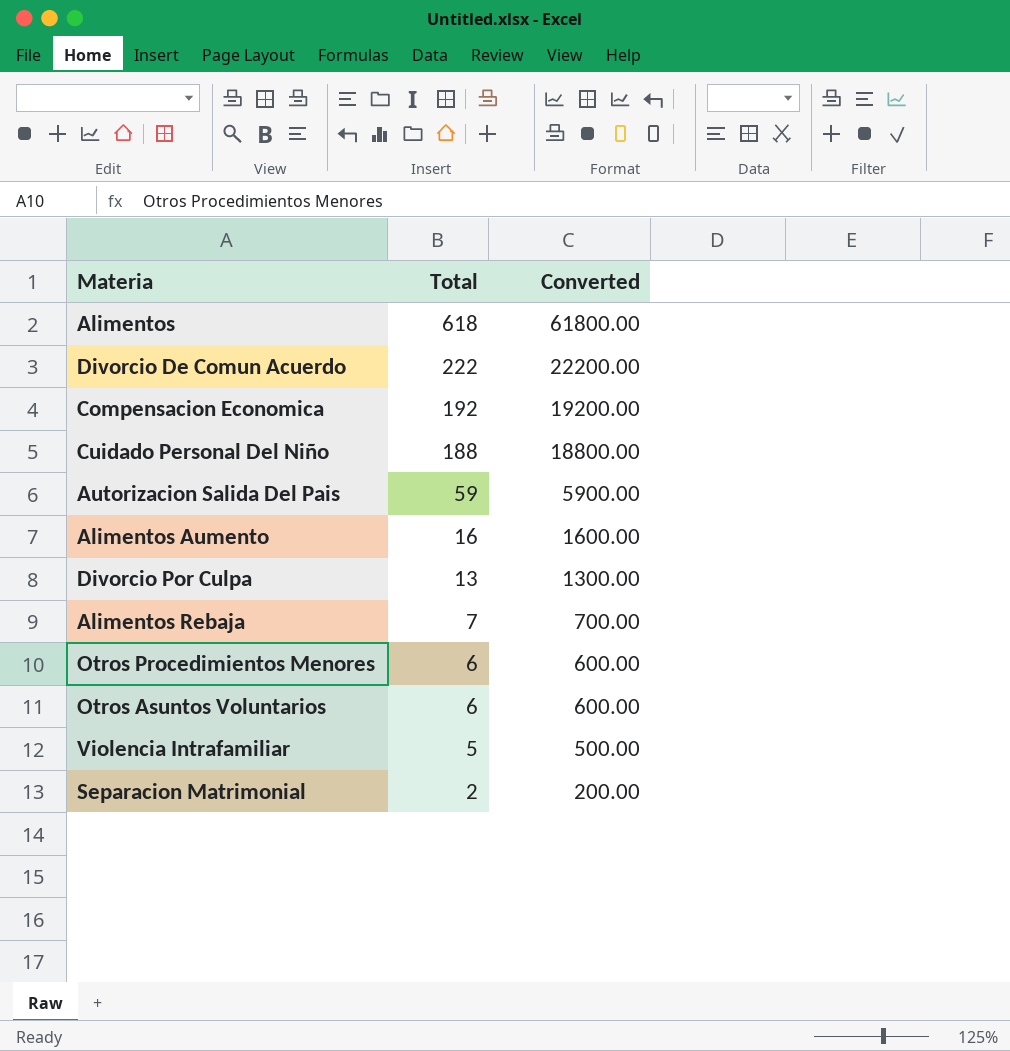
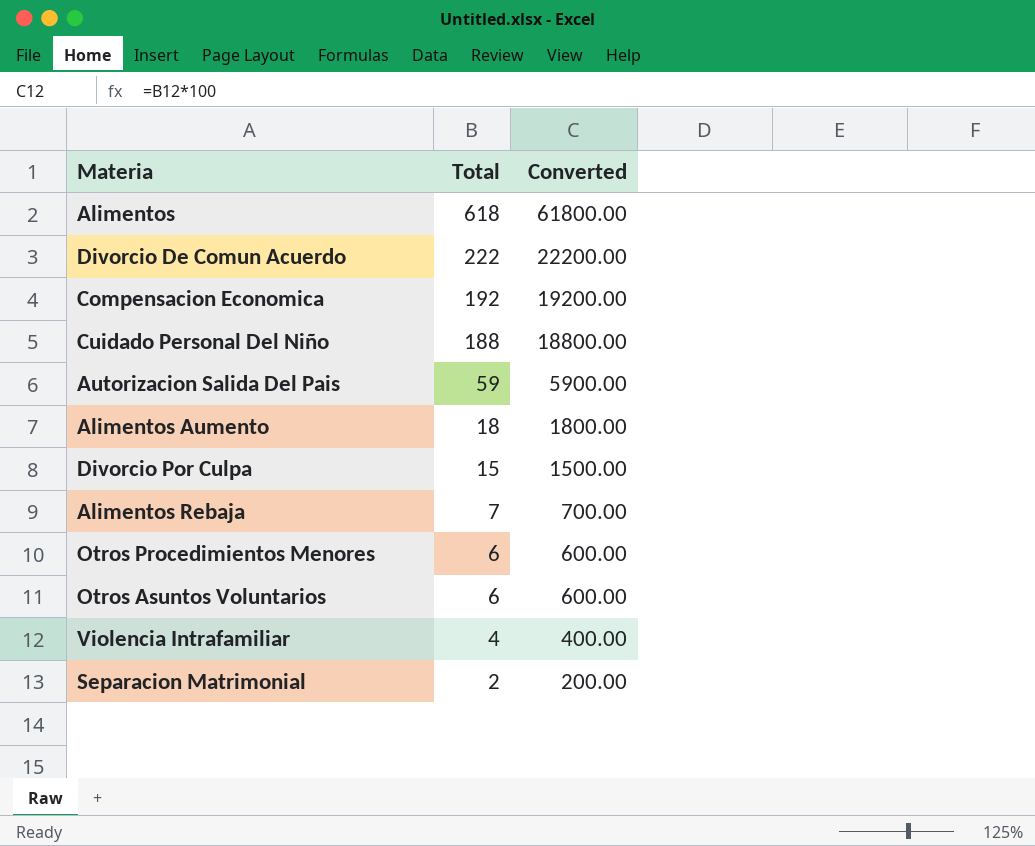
Alimentos Aumento | Total: 16 -> 18
Alimentos Aumento | Converted: 1600.00 -> 1800.00
Divorcio Por Culpa | Total: 13 -> 15
Divorcio Por Culpa | Converted: 1300.00 -> 1500.00
Violencia Intrafamiliar | Total: 5 -> 4
Violencia Intrafamiliar | Converted: 500.00 -> 400.00

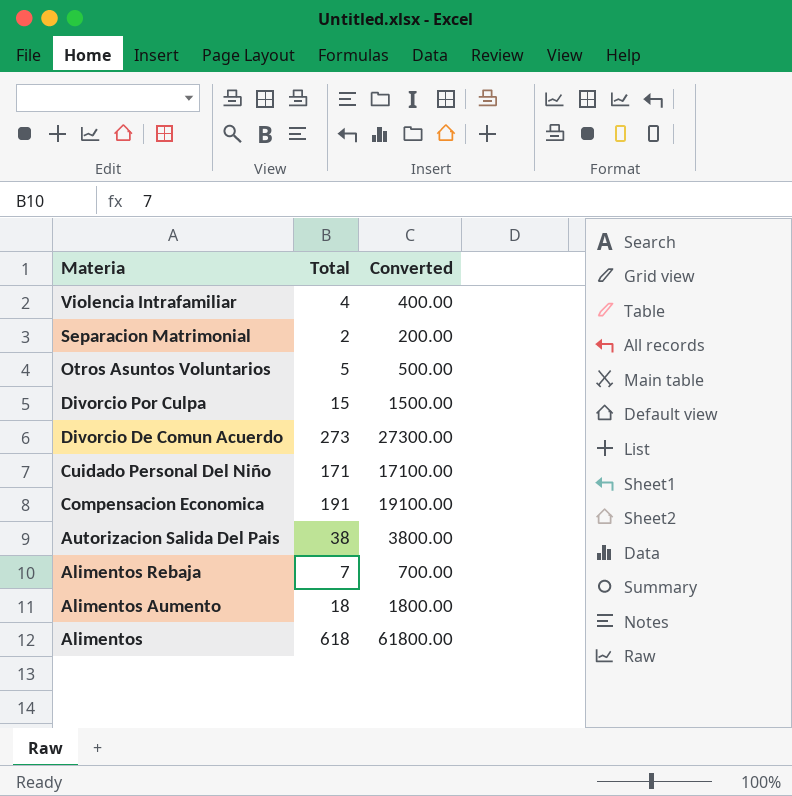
row order: Total descending -> Materia descending
row Otros Procedimientos Menores: 6 | 600.00 -> none
Otros Asuntos Voluntarios | Total: 6 -> 5
Otros Asuntos Voluntarios | Converted: 600.00 -> 500.00
Divorcio De Comun Acuerdo | Total: 222 -> 273
Divorcio De Comun Acuerdo | Converted: 22200.00 -> 27300.00
Cuidado Personal Del Niño | Total: 188 -> 171
Cuidado Personal Del Niño | Converted: 18800.00 -> 17100.00
Compensacion Economica | Total: 192 -> 191
Compensacion Economica | Converted: 19200.00 -> 19100.00
Autorizacion Salida Del Pais | Total: 59 -> 38
Autorizacion Salida Del Pais | Converted: 5900.00 -> 3800.00

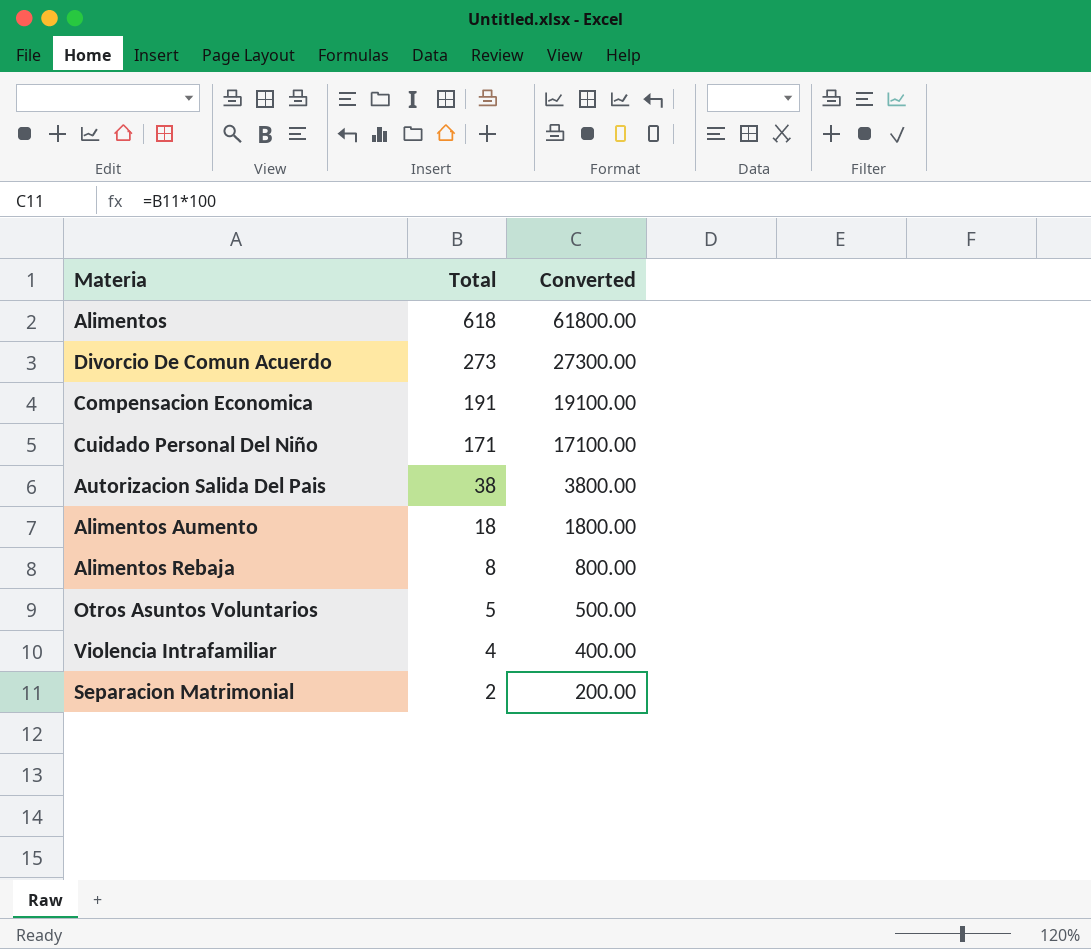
row order: Materia descending -> Total descending
row Divorcio Por Culpa: 15 | 1500.00 -> none
Alimentos Rebaja | Total: 7 -> 8
Alimentos Rebaja | Converted: 700.00 -> 800.00

